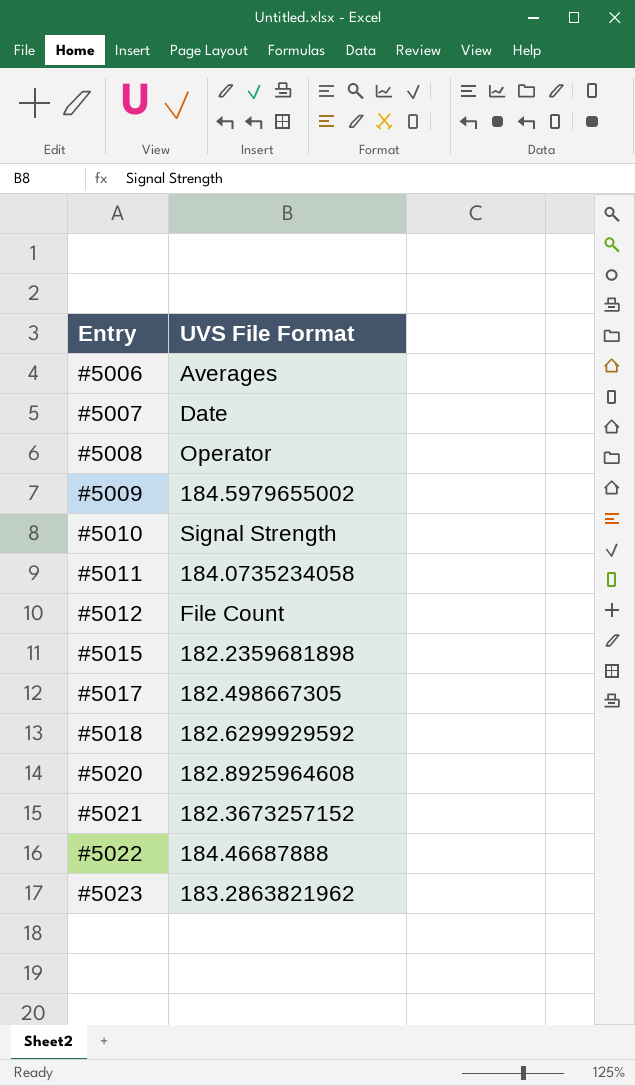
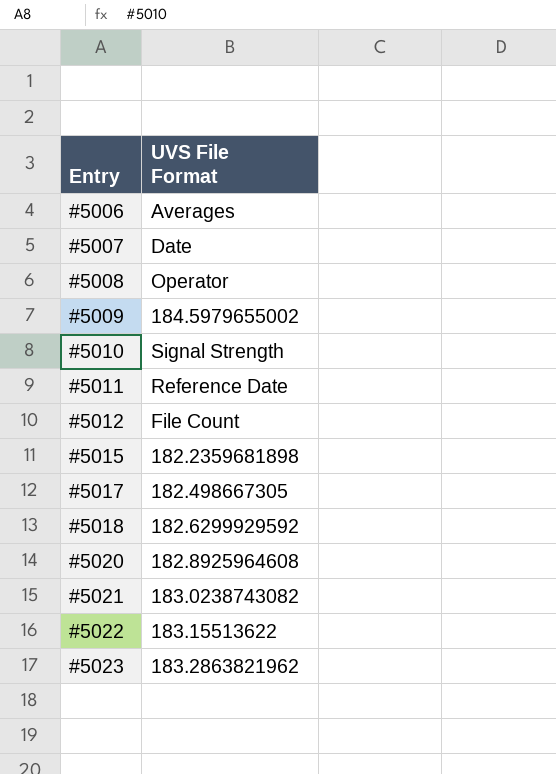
#5011 | UVS File Format: 184.0735234058 -> Reference Date
#5021 | UVS File Format: 182.3673257152 -> 183.0238743082
#5022 | UVS File Format: 184.46687888 -> 183.15513622

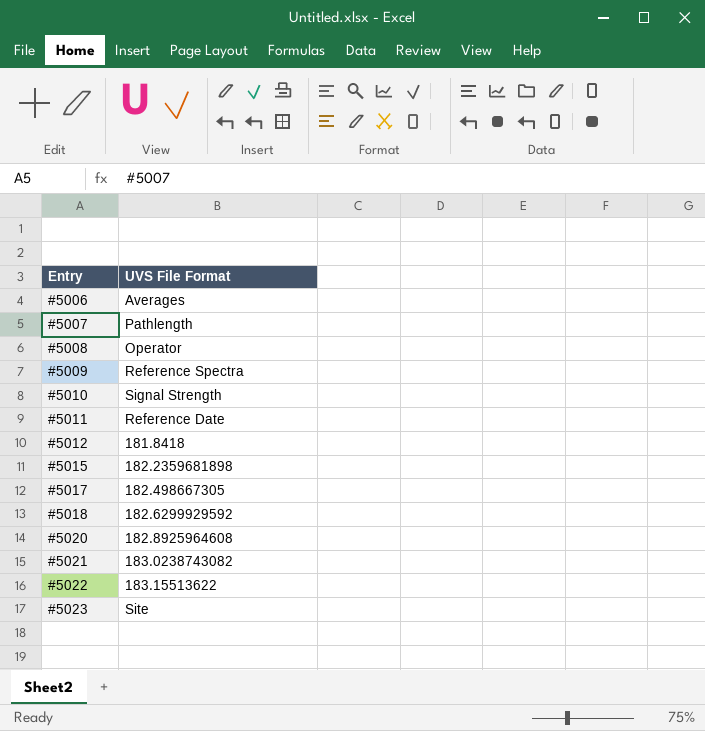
#5007 | UVS File Format: Date -> Pathlength
#5009 | UVS File Format: 184.5979655002 -> Reference Spectra
#5012 | UVS File Format: File Count -> 181.8418
#5023 | UVS File Format: 183.2863821962 -> Site

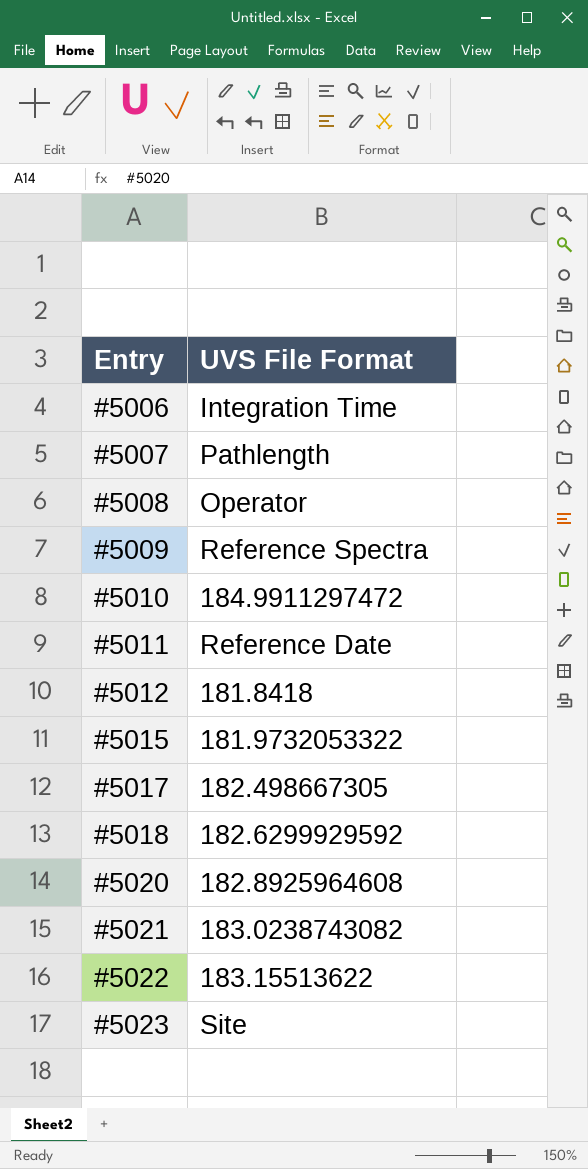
#5006 | UVS File Format: Averages -> Integration Time
#5010 | UVS File Format: Signal Strength -> 184.9911297472
#5015 | UVS File Format: 182.2359681898 -> 181.9732053322

